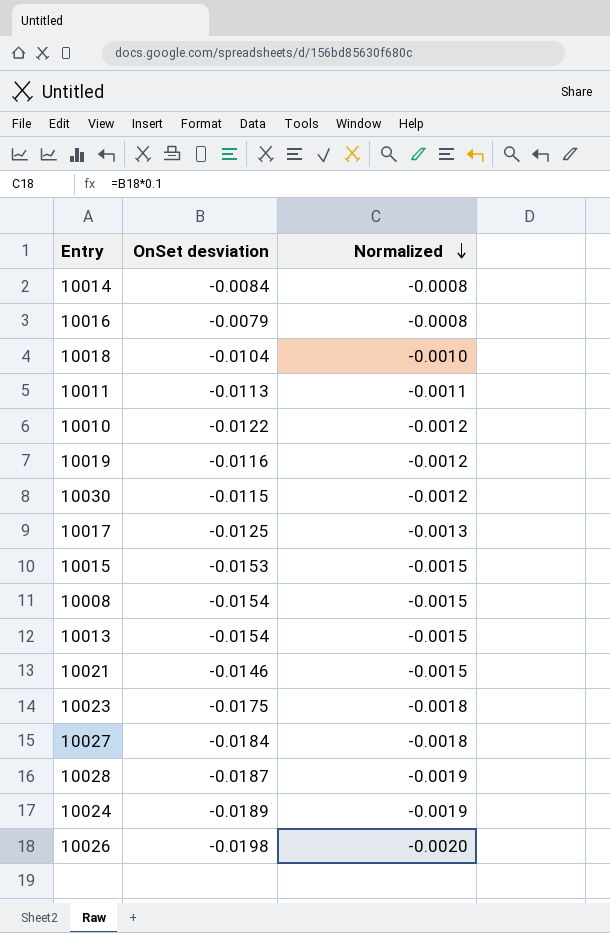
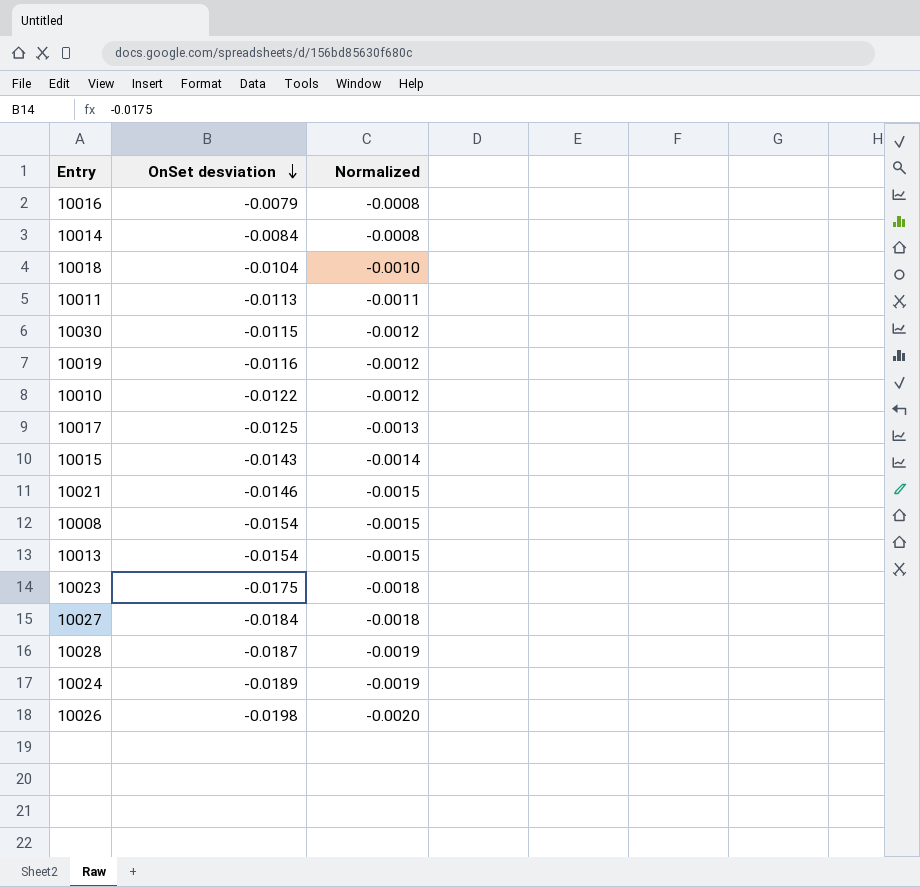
row order: Normalized descending -> OnSet desviation descending
10015 | OnSet desviation: -0.0153 -> -0.0143
10015 | Normalized: -0.0015 -> -0.0014

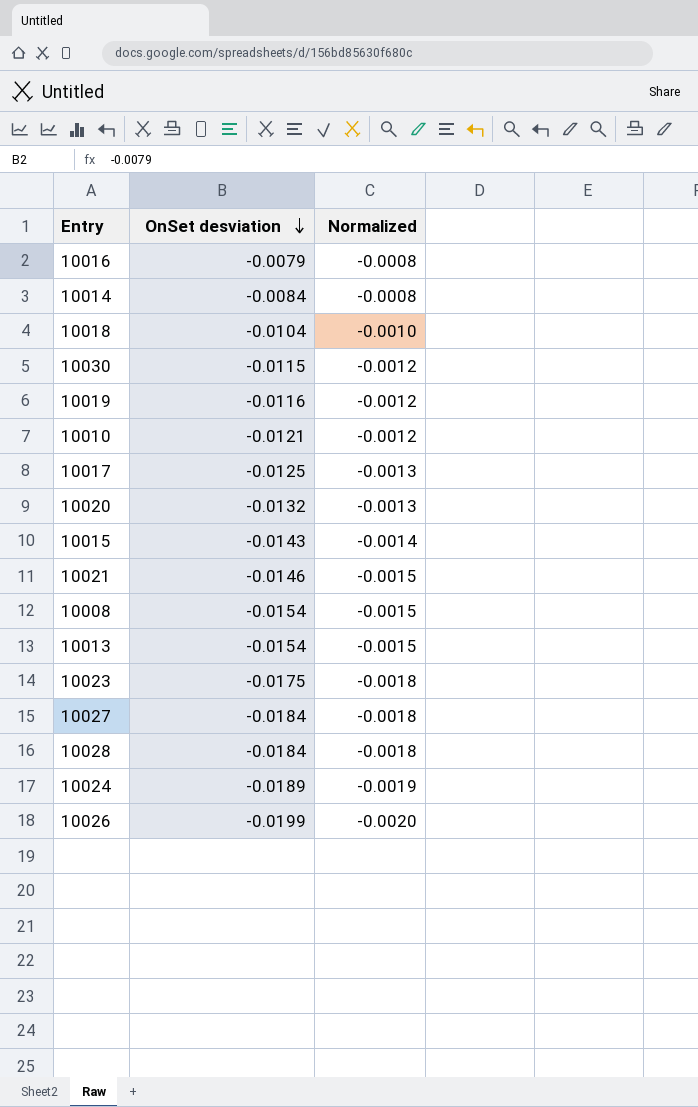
row 10011: -0.0113 | -0.0011 -> none
10010 | OnSet desviation: -0.0122 -> -0.0121
row 10020: none -> -0.0132 | -0.0013
10028 | OnSet desviation: -0.0187 -> -0.0184
10028 | Normalized: -0.0019 -> -0.0018
10026 | OnSet desviation: -0.0198 -> -0.0199

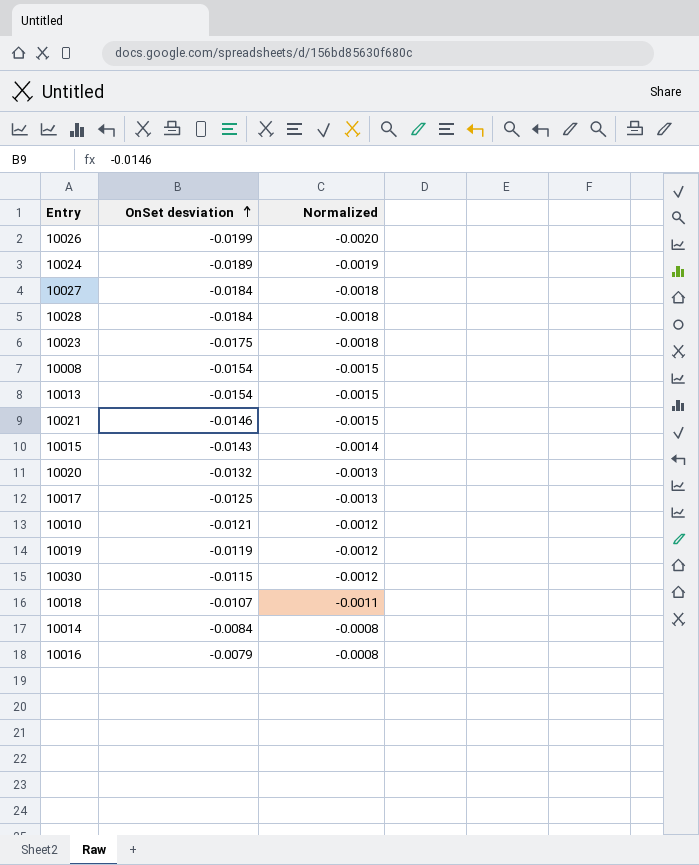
row order: OnSet desviation descending -> OnSet desviation ascending
10019 | OnSet desviation: -0.0116 -> -0.0119
10018 | OnSet desviation: -0.0104 -> -0.0107
10018 | Normalized: -0.0010 -> -0.0011

